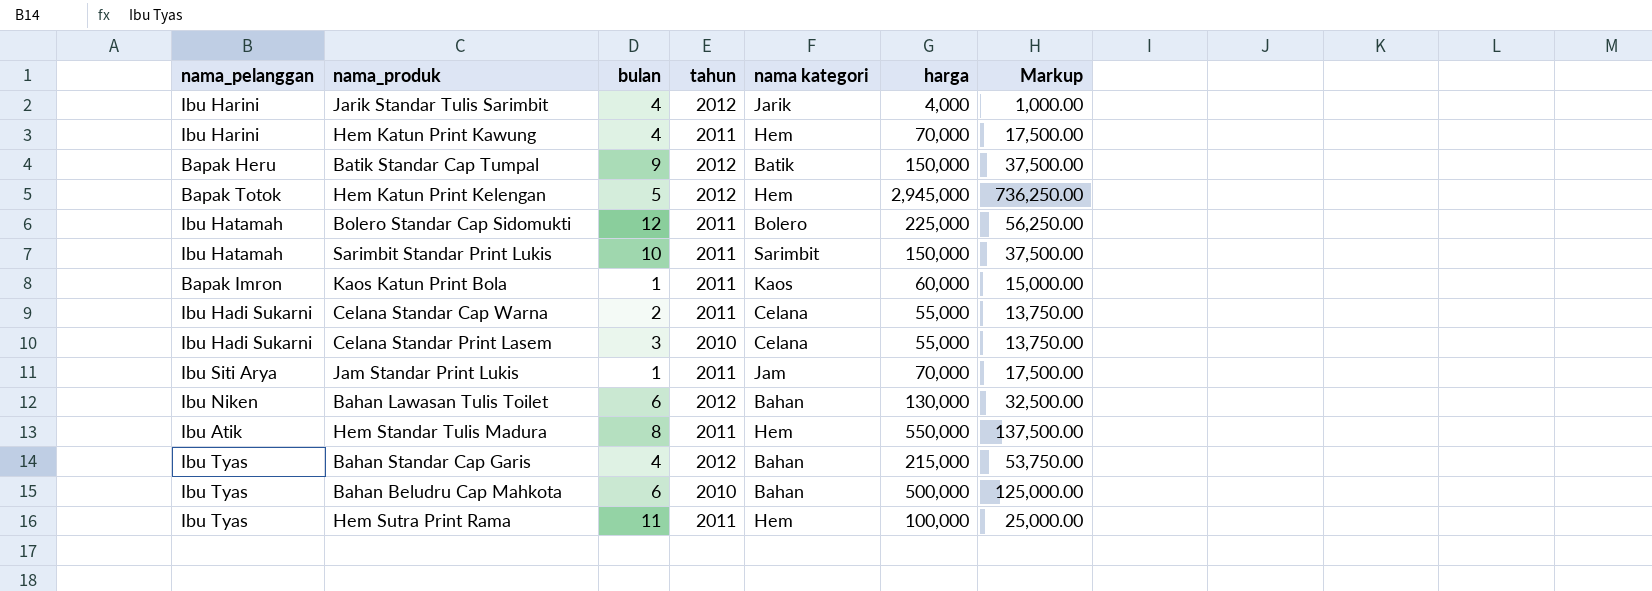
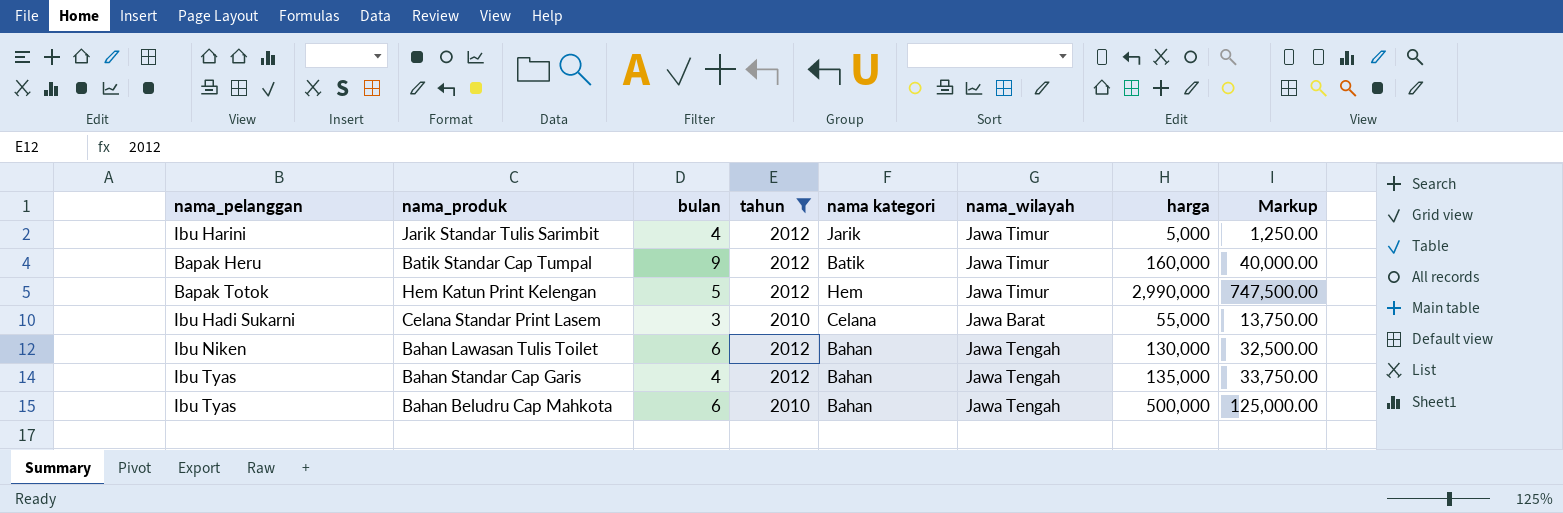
filter: none -> tahun != 2011
column nama_wilayah | position: none -> 6
Jarik Standar Tulis Sarimbit | harga: 4,000 -> 5,000
Jarik Standar Tulis Sarimbit | Markup: 1,000.00 -> 1,250.00
Batik Standar Cap Tumpal | harga: 150,000 -> 160,000
Batik Standar Cap Tumpal | Markup: 37,500.00 -> 40,000.00
Hem Katun Print Kelengan | harga: 2,945,000 -> 2,990,000
Hem Katun Print Kelengan | Markup: 736,250.00 -> 747,500.00
Bahan Standar Cap Garis | harga: 215,000 -> 135,000
Bahan Standar Cap Garis | Markup: 53,750.00 -> 33,750.00

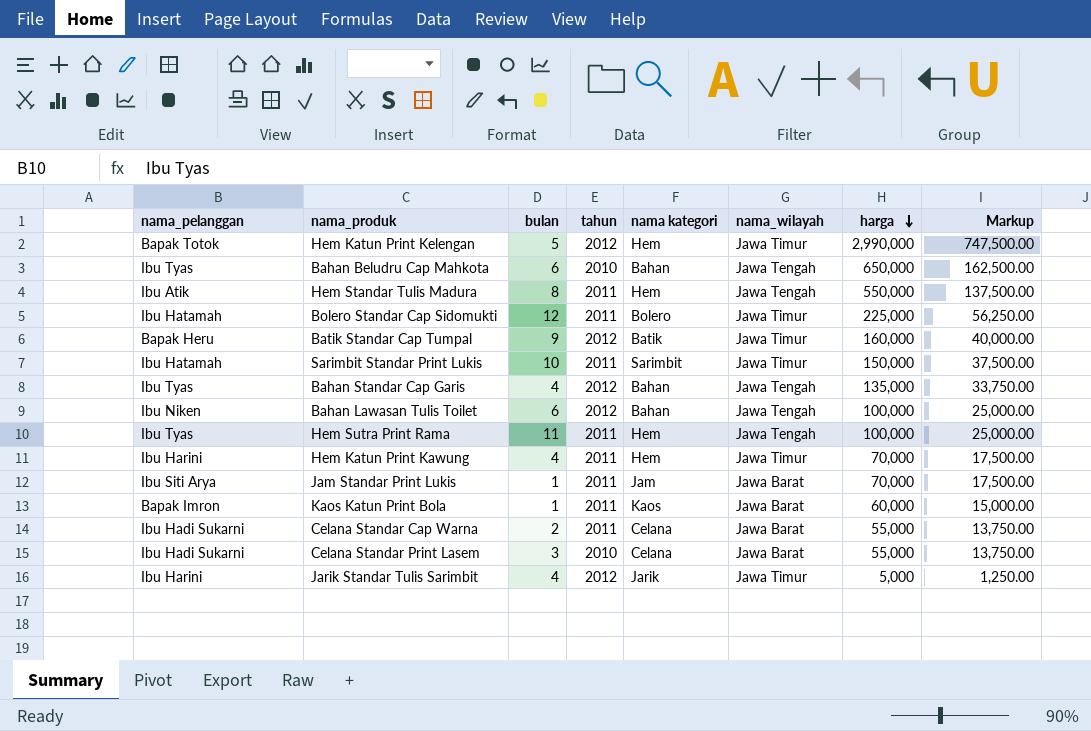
filter: tahun != 2011 -> none
row order: none -> harga descending
Bahan Beludru Cap Mahkota | harga: 500,000 -> 650,000
Bahan Beludru Cap Mahkota | Markup: 125,000.00 -> 162,500.00
Bahan Lawasan Tulis Toilet | harga: 130,000 -> 100,000
Bahan Lawasan Tulis Toilet | Markup: 32,500.00 -> 25,000.00

